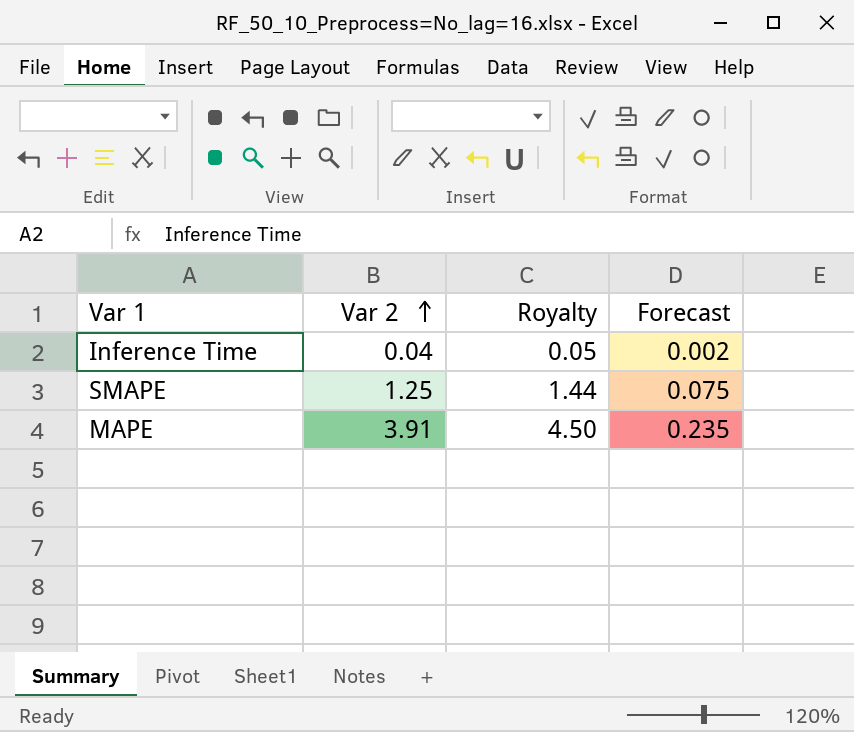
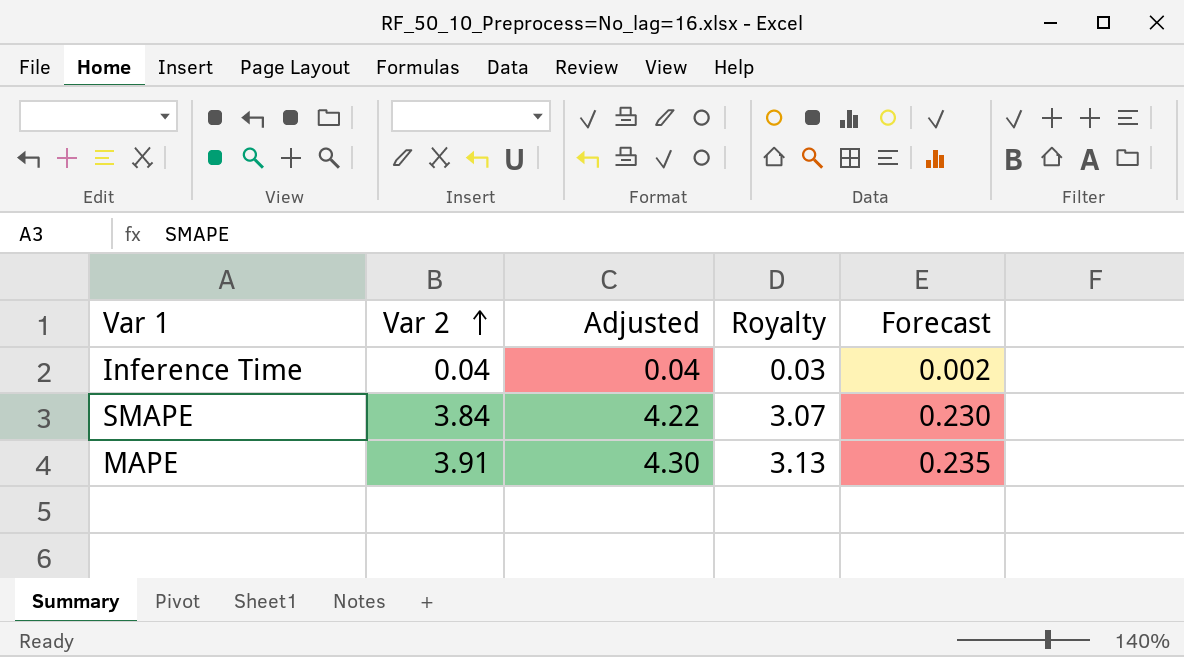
column Adjusted | formula: none -> [Var 2] * 1.1
column Royalty | formula: [Var 2] * 1.15 -> [Var 2] * 0.8
SMAPE | Var 2: 1.25 -> 3.84
SMAPE | Forecast: 0.075 -> 0.230

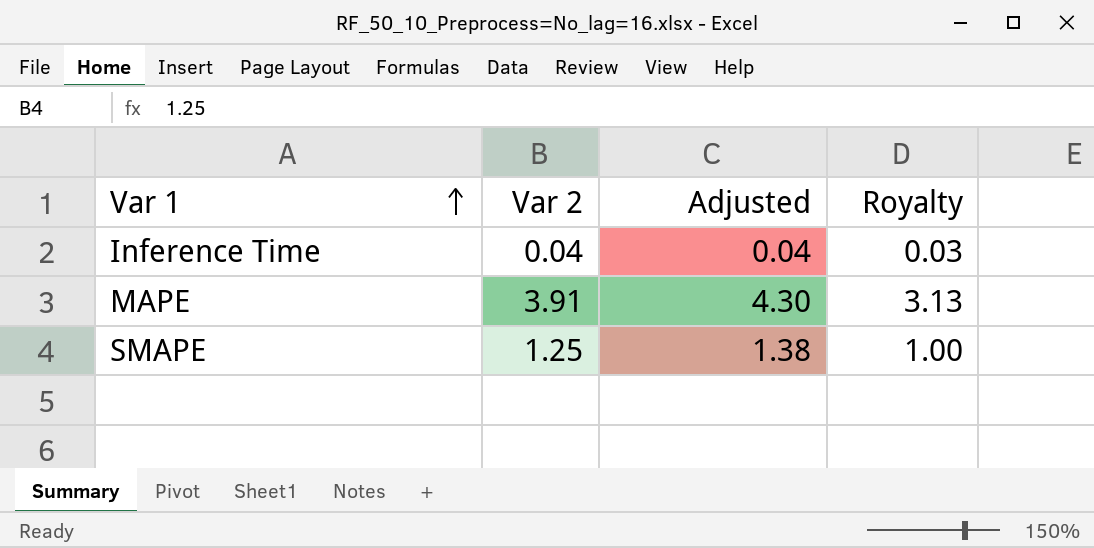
row order: Var 2 ascending -> Var 1 ascending
column Forecast | formula: [Var 2] * 0.06 -> none
SMAPE | Var 2: 3.84 -> 1.25
SMAPE | Adjusted: 4.22 -> 1.38
SMAPE | Royalty: 3.07 -> 1.00

